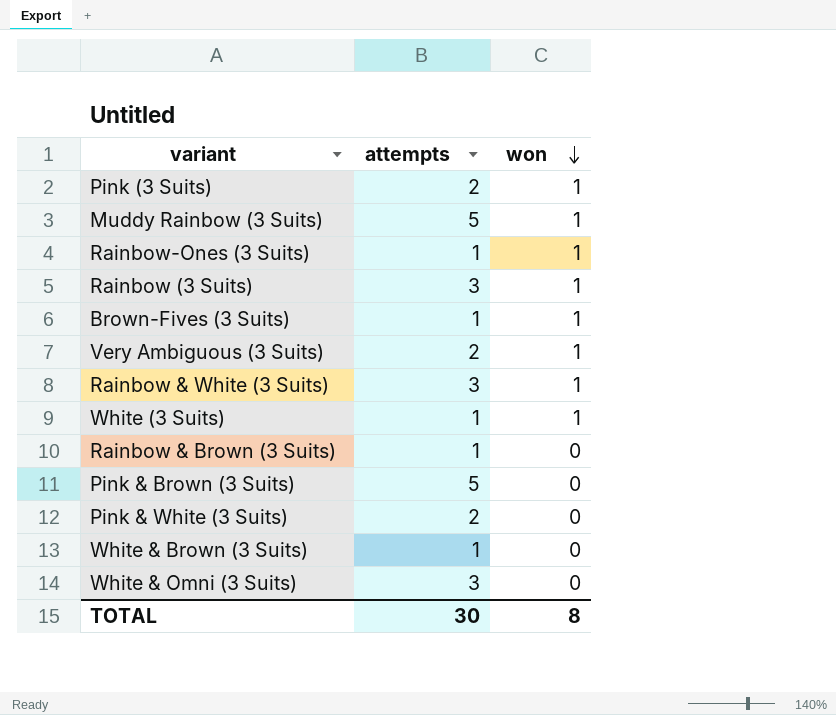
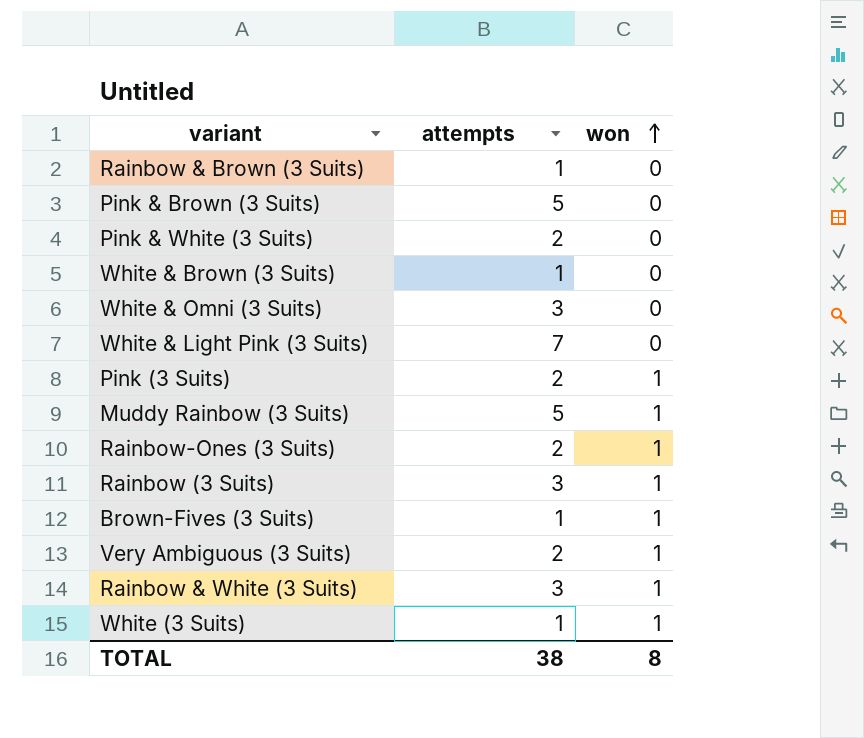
row order: won descending -> won ascending
row White & Light Pink (3 Suits): none -> 7 | 0
Rainbow-Ones (3 Suits) | attempts: 1 -> 2
TOTAL | attempts: 30 -> 38

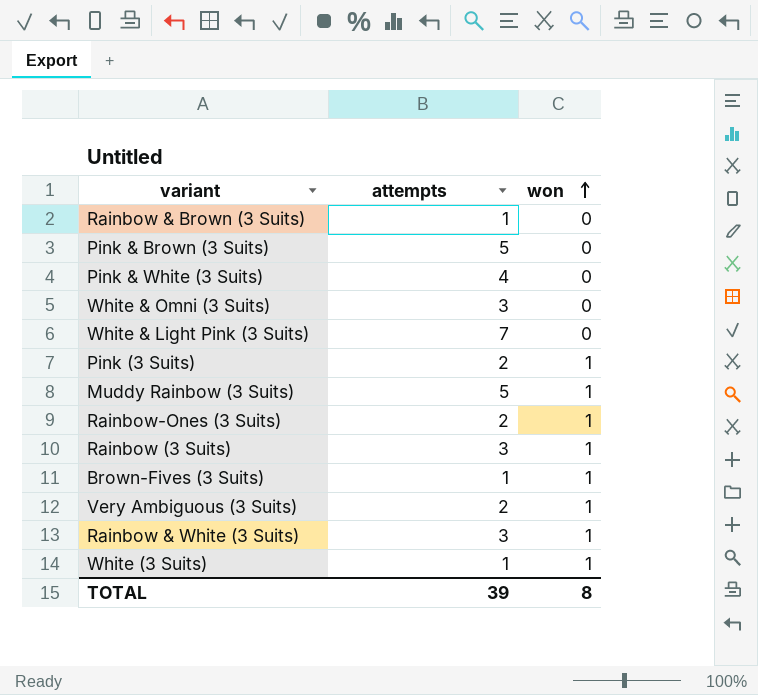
row White & Brown (3 Suits): 1 | 0 -> none
Pink & White (3 Suits) | attempts: 2 -> 4
TOTAL | attempts: 38 -> 39

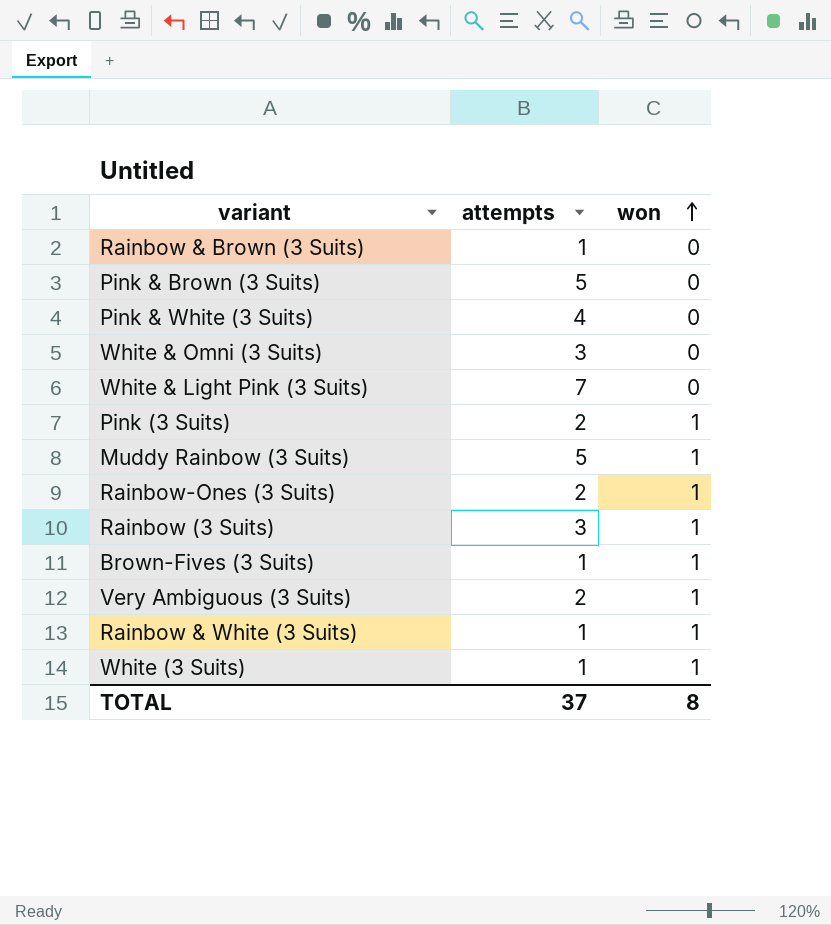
Rainbow & White (3 Suits) | attempts: 3 -> 1
TOTAL | attempts: 39 -> 37

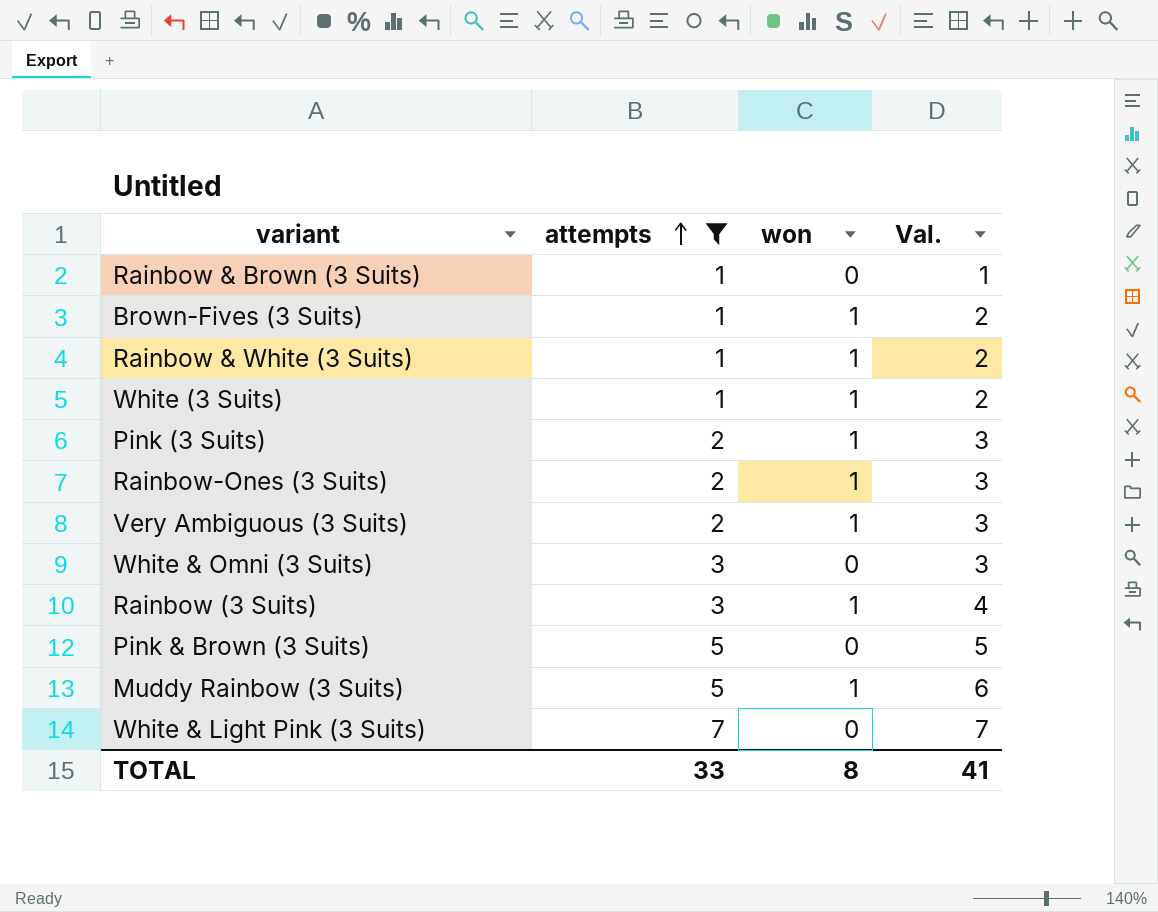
filter: none -> attempts != 4
row order: won ascending -> attempts ascending
column Val. | formula: none -> [attempts] + [won]
TOTAL | attempts: 37 -> 33

